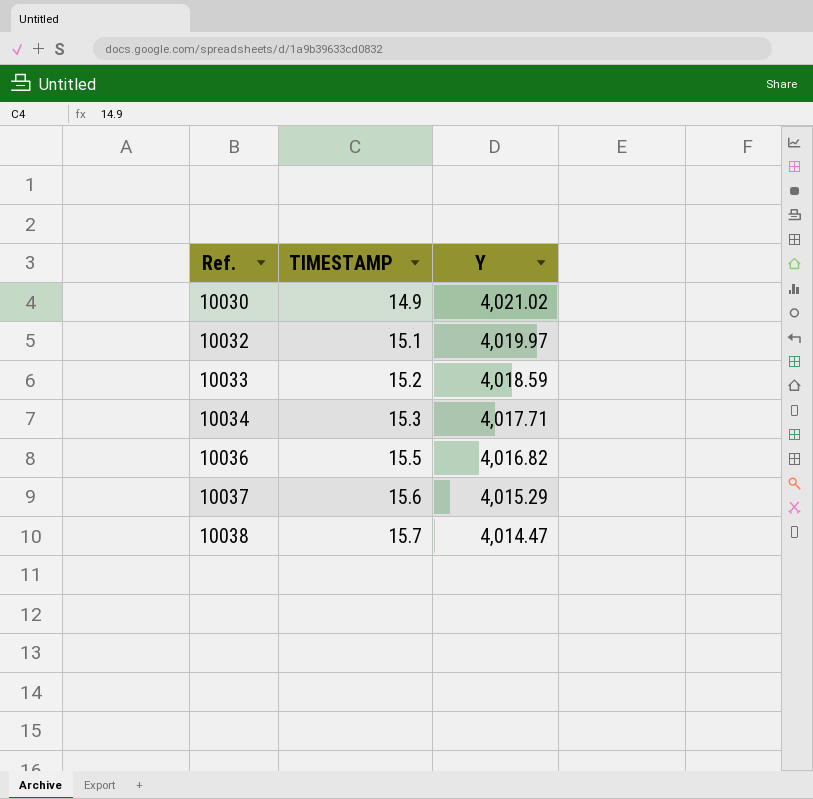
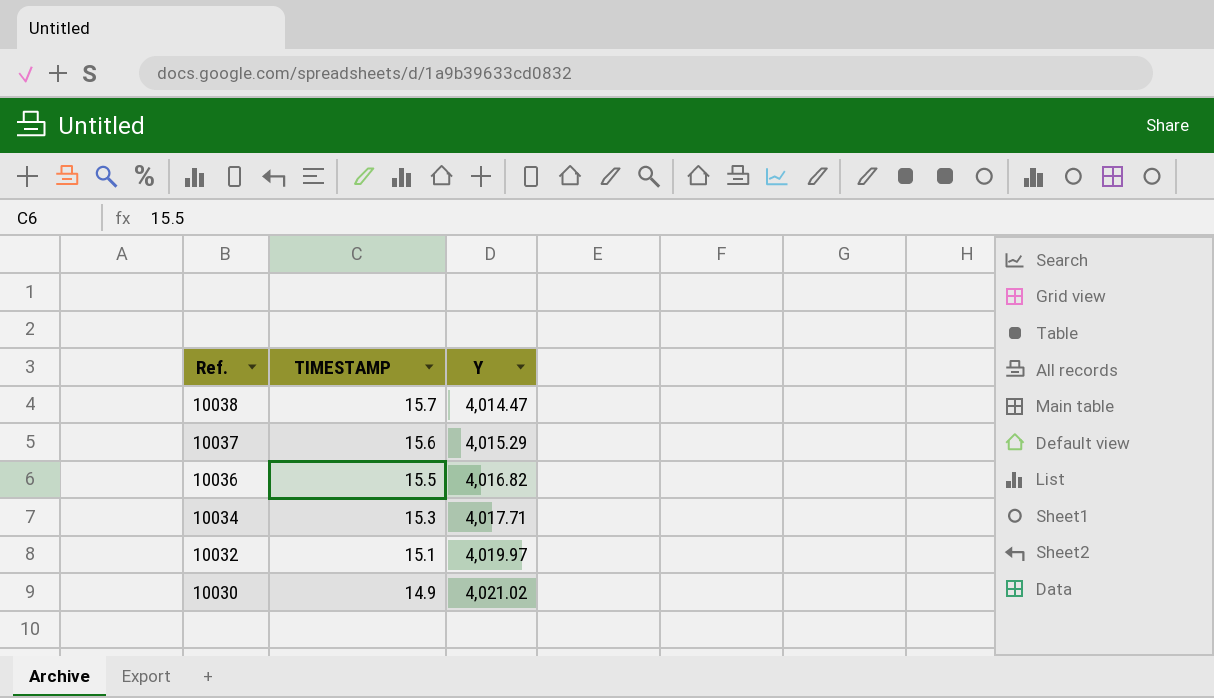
row order: Ref. ascending -> Ref. descending
row 10033: 15.2 | 4,018.59 -> none

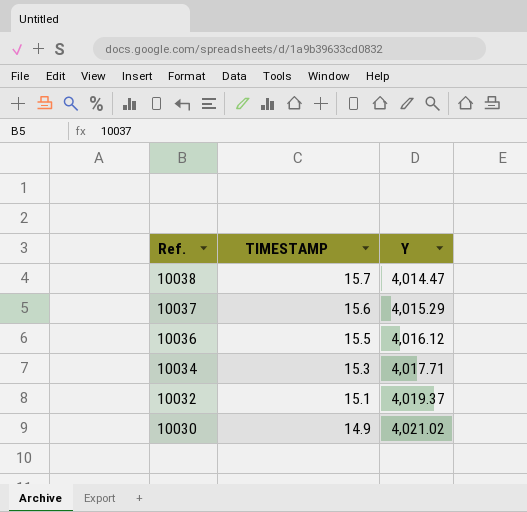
10036 | Y: 4,016.82 -> 4,016.12
10032 | Y: 4,019.97 -> 4,019.37

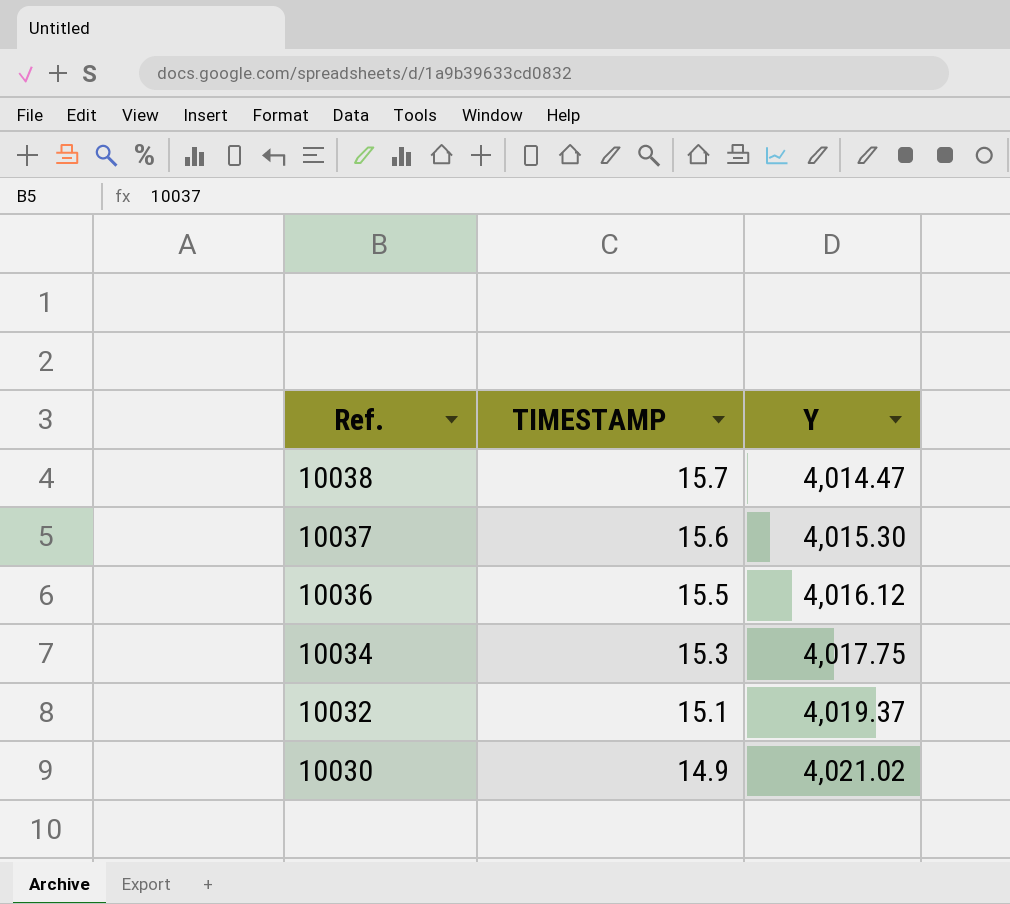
10037 | Y: 4,015.29 -> 4,015.30
10034 | Y: 4,017.71 -> 4,017.75

